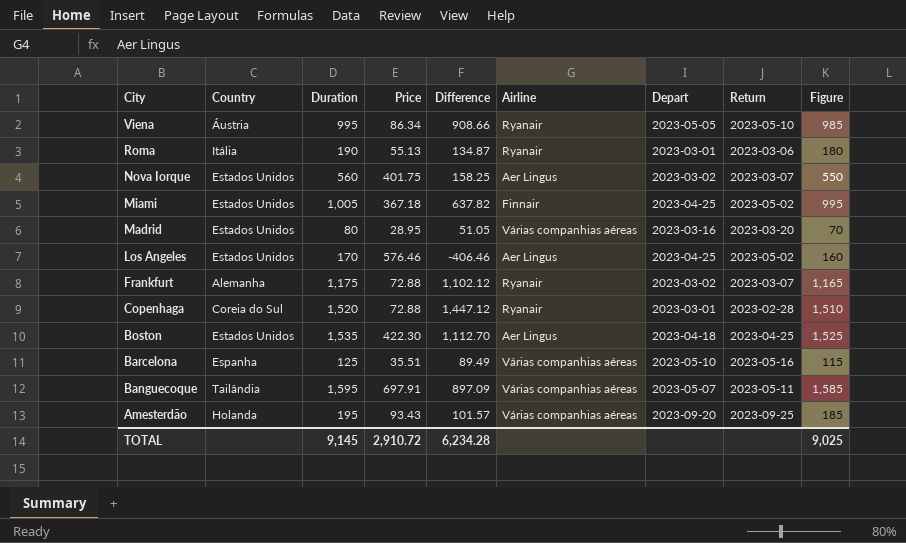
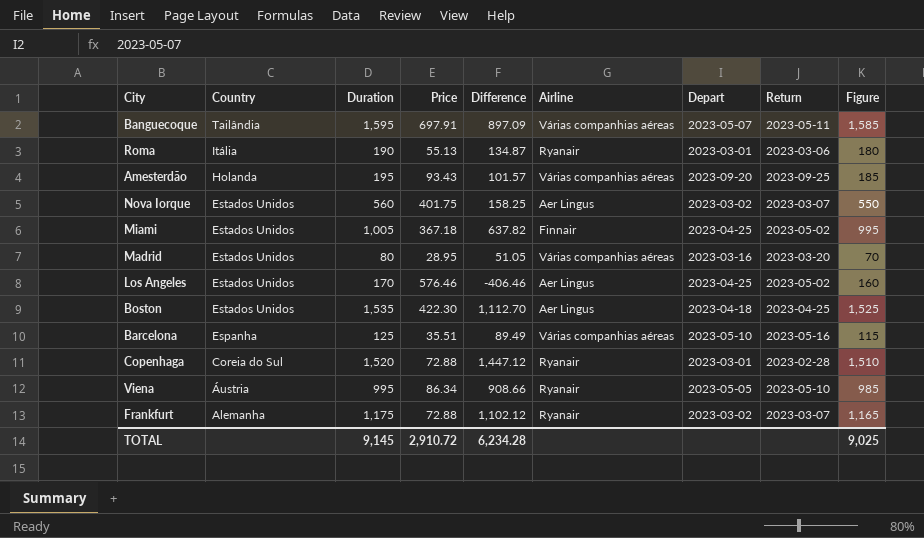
row order: City descending -> Country descending

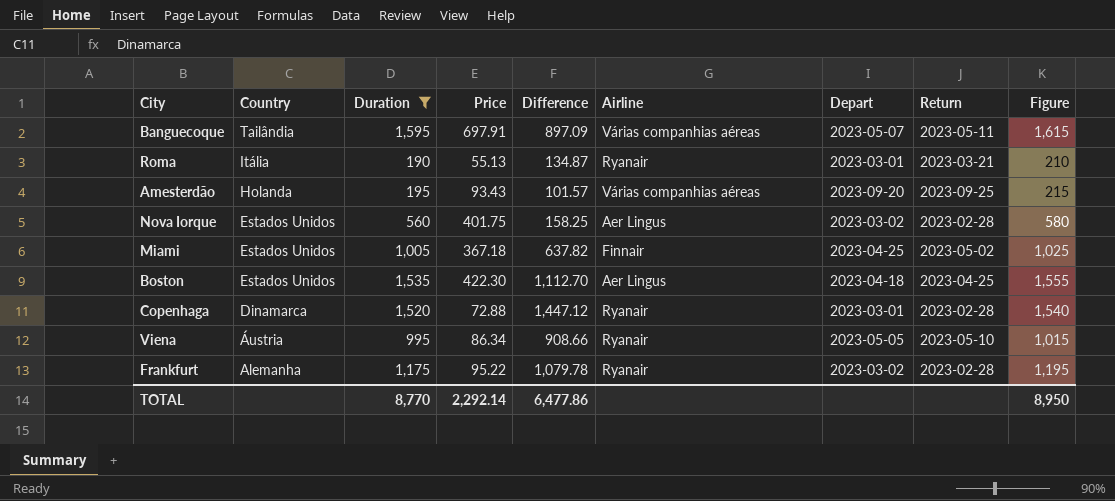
filter: none -> Duration >= 190
column Figure | formula: [Duration] - 10 -> [Duration] + 20
Roma | Return: 2023-03-06 -> 2023-03-21
Nova Iorque | Return: 2023-03-07 -> 2023-02-28
Copenhaga | Country: Coreia do Sul -> Dinamarca
Frankfurt | Price: 72.88 -> 95.22
Frankfurt | Difference: 1,102.12 -> 1,079.78
Frankfurt | Return: 2023-03-07 -> 2023-02-28
TOTAL | Duration: 9,145 -> 8,770
TOTAL | Price: 2,910.72 -> 2,292.14
TOTAL | Difference: 6,234.28 -> 6,477.86
TOTAL | Figure: 9,025 -> 8,950

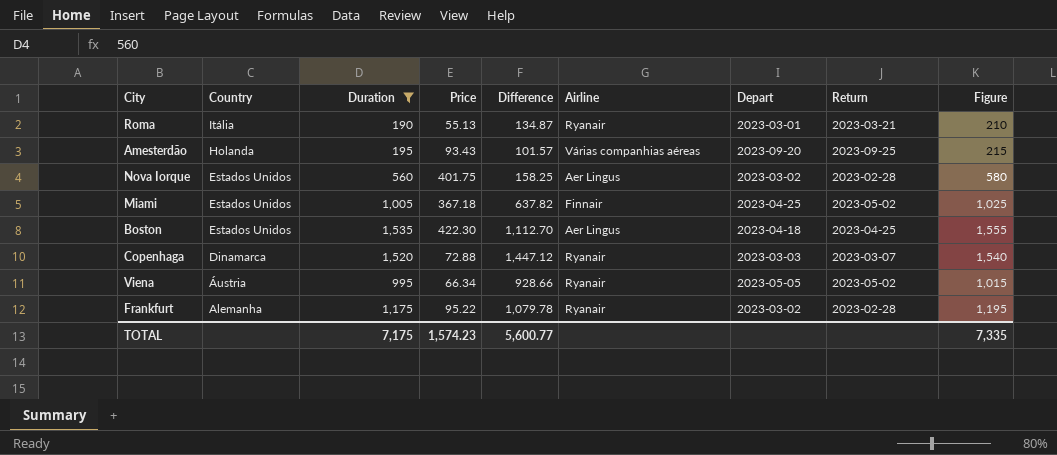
row Banguecoque: Tailândia | 1,595 | 697.91 | 897.09 | Várias companhias aéreas | 2023-05-07 | 2023-05-11 | 1,615 -> none
Copenhaga | Depart: 2023-03-01 -> 2023-03-03
Copenhaga | Return: 2023-02-28 -> 2023-03-07
Viena | Price: 86.34 -> 66.34
Viena | Difference: 908.66 -> 928.66
Viena | Return: 2023-05-10 -> 2023-05-02
TOTAL | Duration: 8,770 -> 7,175
TOTAL | Price: 2,292.14 -> 1,574.23
TOTAL | Difference: 6,477.86 -> 5,600.77
TOTAL | Figure: 8,950 -> 7,335

